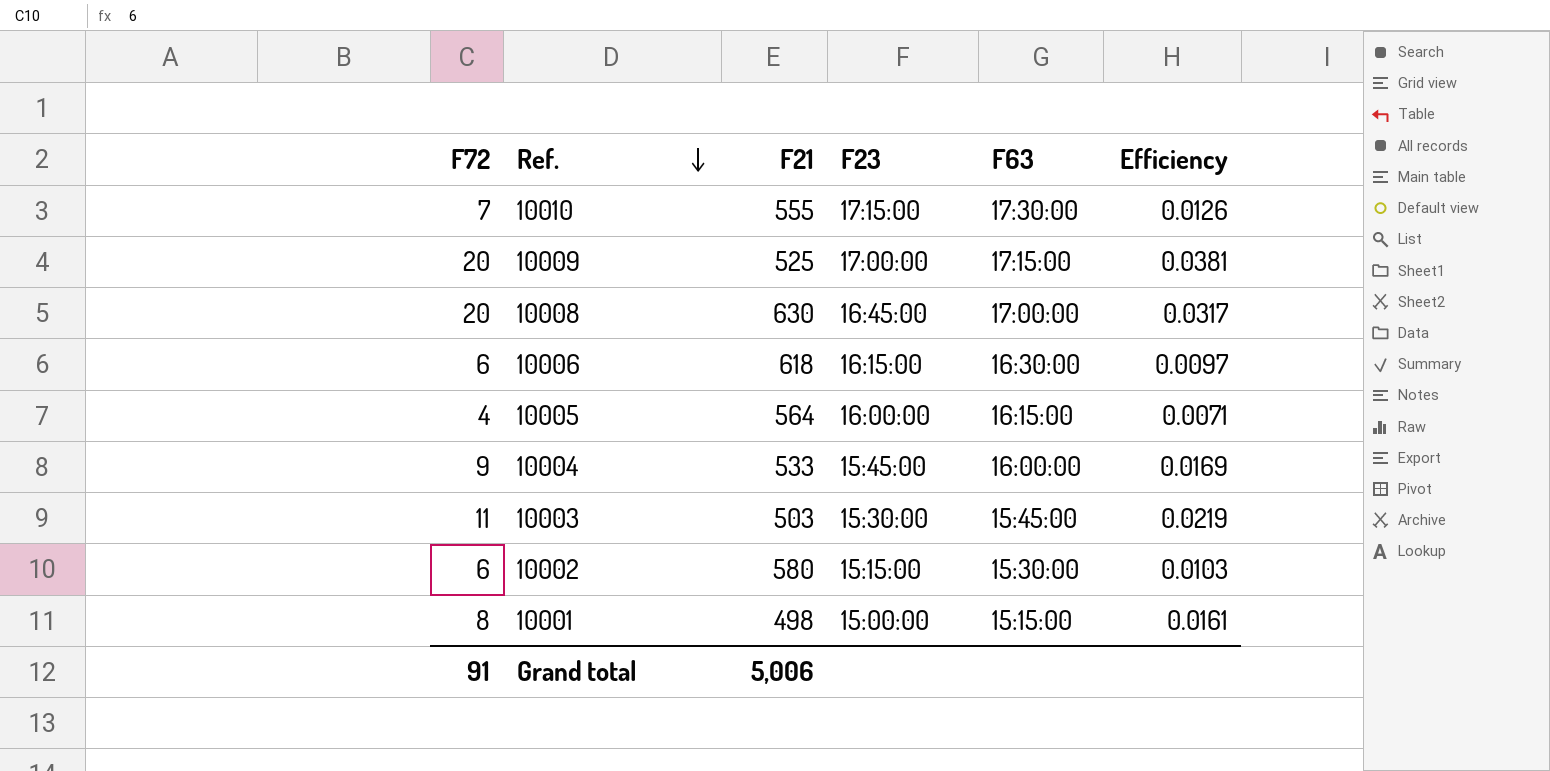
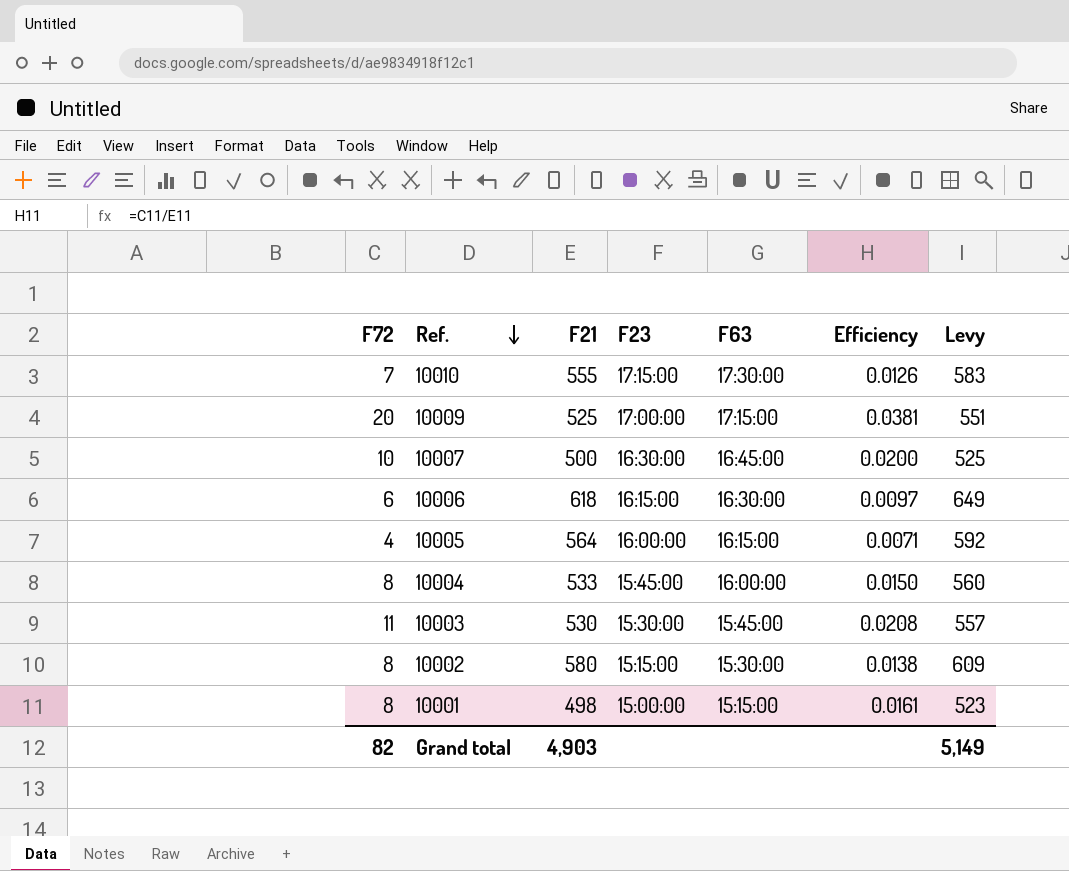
column Levy | formula: none -> [F21] * 1.05
row 10008: 20 | 630 | 16:45:00 | 17:00:00 | 0.0317 -> none
row 10007: none -> 10 | 500 | 16:30:00 | 16:45:00 | 0.0200 | 525
10004 | F72: 9 -> 8
10004 | Efficiency: 0.0169 -> 0.0150
10003 | F21: 503 -> 530
10003 | Efficiency: 0.0219 -> 0.0208
10002 | F72: 6 -> 8
10002 | Efficiency: 0.0103 -> 0.0138
Grand total | F72: 91 -> 82
Grand total | F21: 5,006 -> 4,903

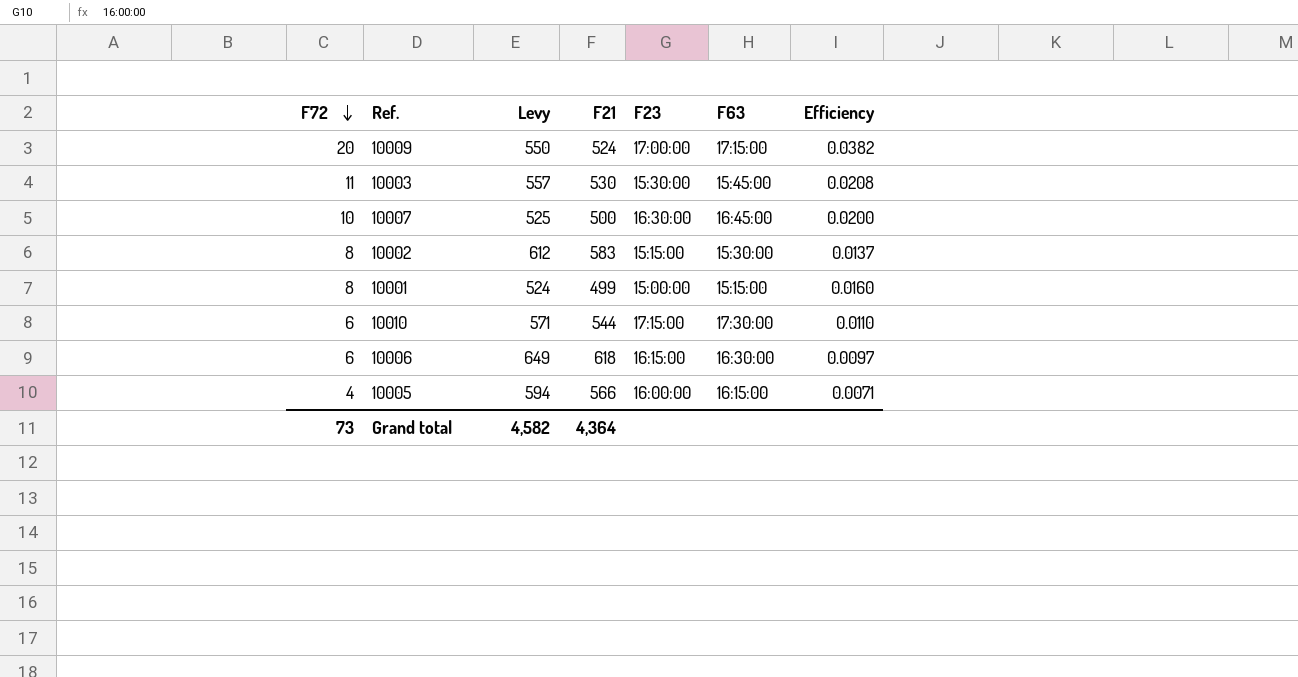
row order: Ref. descending -> F72 descending
column Levy | position: 7 -> 3
row 10004: 8 | 533 | 15:45:00 | 16:00:00 | 0.0150 | 560 -> none
10009 | Levy: 551 -> 550
10009 | F21: 525 -> 524
10009 | Efficiency: 0.0381 -> 0.0382
10002 | Levy: 609 -> 612
10002 | F21: 580 -> 583
10002 | Efficiency: 0.0138 -> 0.0137
10001 | Levy: 523 -> 524
10001 | F21: 498 -> 499
10001 | Efficiency: 0.0161 -> 0.0160
10010 | F72: 7 -> 6
10010 | Levy: 583 -> 571
10010 | F21: 555 -> 544
10010 | Efficiency: 0.0126 -> 0.0110
10005 | Levy: 592 -> 594
10005 | F21: 564 -> 566
Grand total | F72: 82 -> 73
Grand total | Levy: 5,149 -> 4,582
Grand total | F21: 4,903 -> 4,364

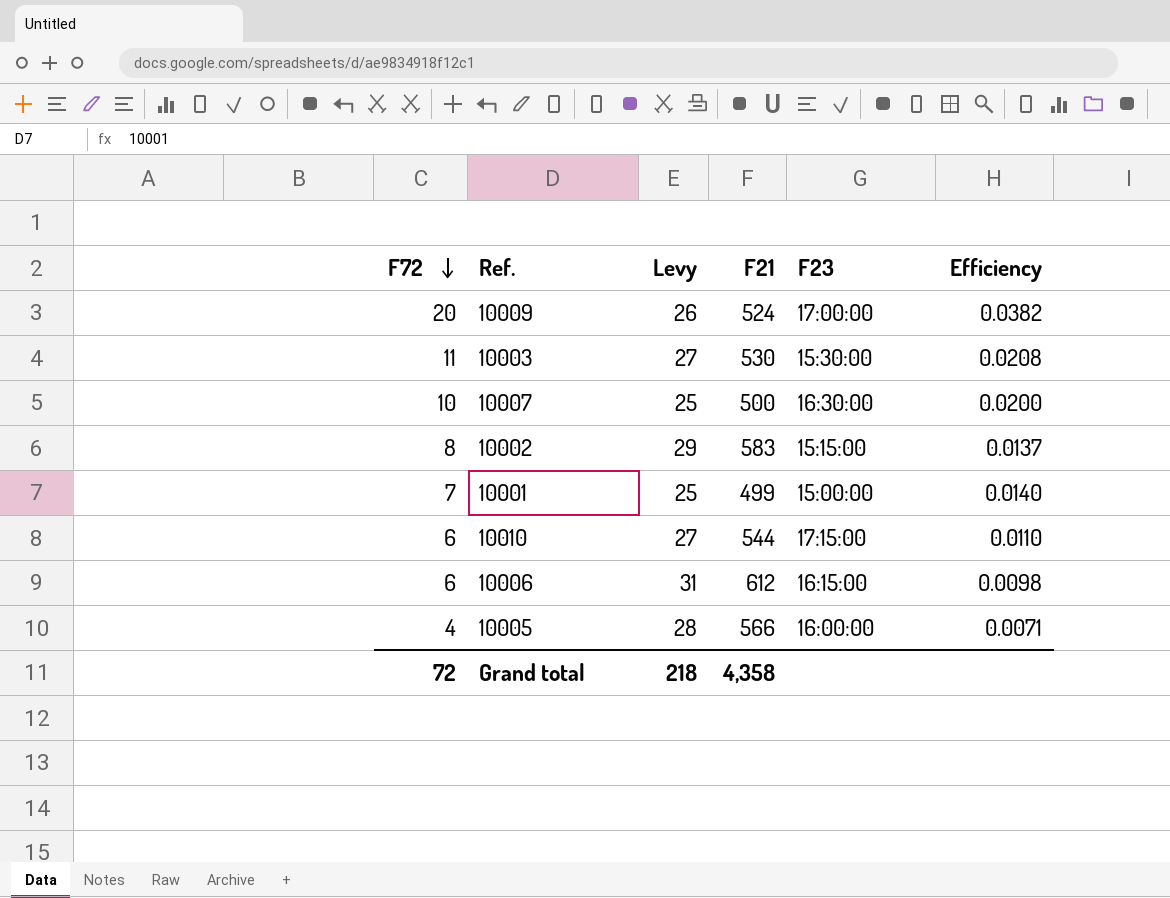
column F63 | position: 6 -> none
column Levy | formula: [F21] * 1.05 -> [F21] * 0.05
10001 | F72: 8 -> 7
10001 | Efficiency: 0.0160 -> 0.0140
10006 | F21: 618 -> 612
10006 | Efficiency: 0.0097 -> 0.0098
Grand total | F72: 73 -> 72
Grand total | Levy: 4,582 -> 218
Grand total | F21: 4,364 -> 4,358

